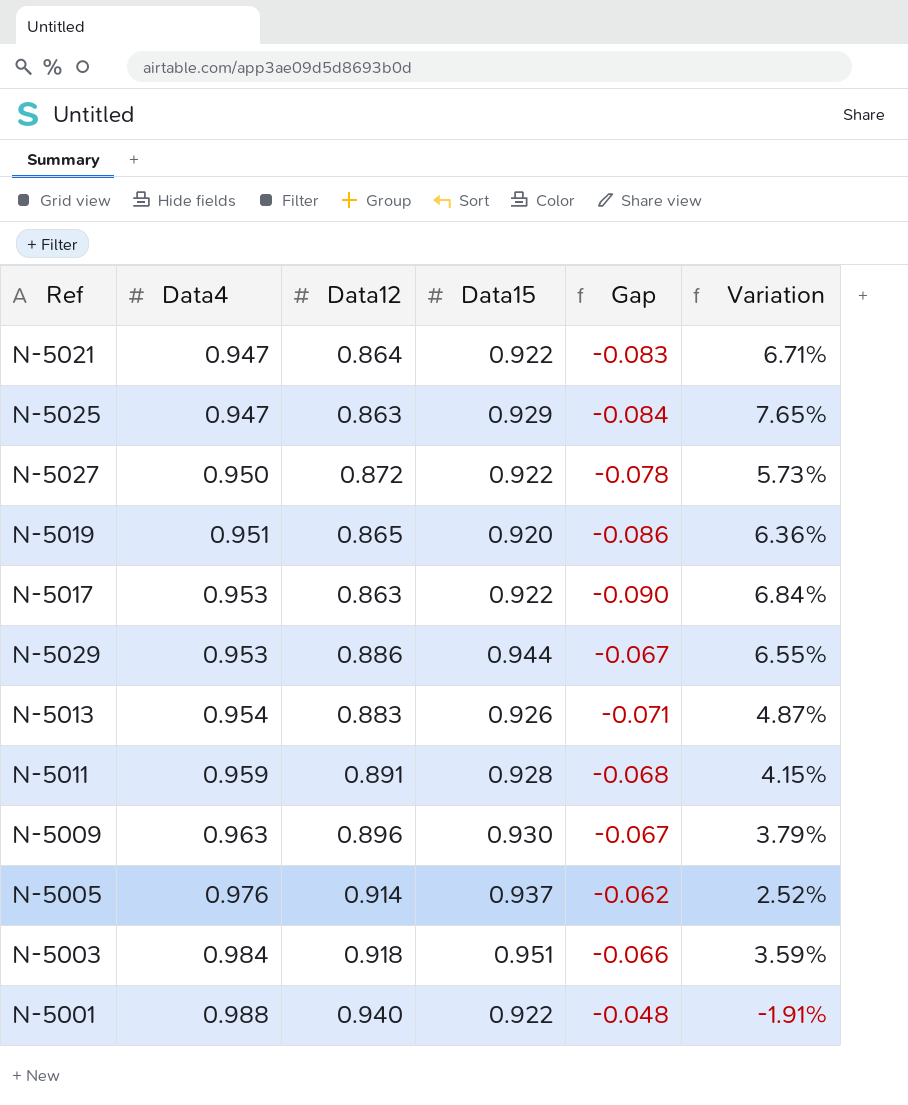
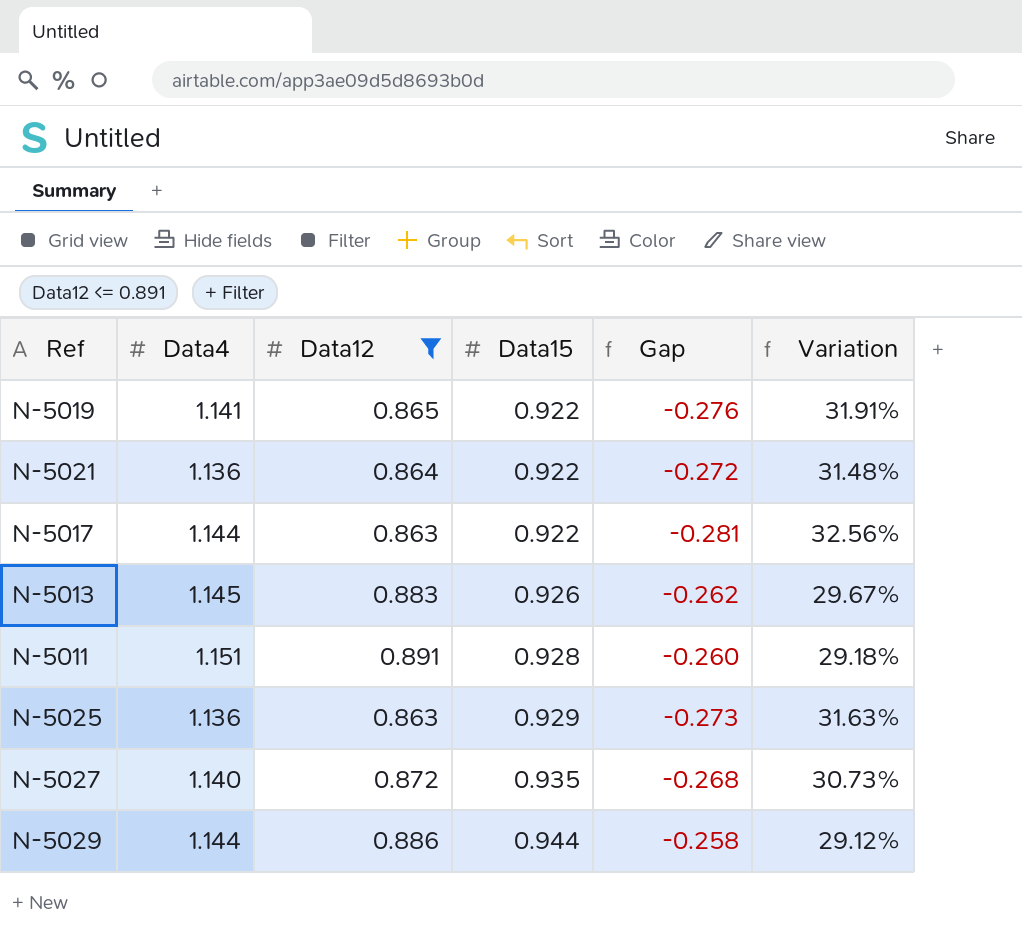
filter: none -> Data12 <= 0.891
row order: Data4 ascending -> Data15 ascending
column Variation | formula: ([Data15] - [Data12]) / [Data12] -> ([Data4] - [Data12]) / [Data12]
N-5019 | Data4: 0.951 -> 1.141
N-5019 | Data15: 0.920 -> 0.922
N-5019 | Gap: -0.086 -> -0.276
N-5021 | Data4: 0.947 -> 1.136
N-5021 | Gap: -0.083 -> -0.272
N-5017 | Data4: 0.953 -> 1.144
N-5017 | Gap: -0.090 -> -0.281
N-5013 | Data4: 0.954 -> 1.145
N-5013 | Gap: -0.071 -> -0.262
N-5011 | Data4: 0.959 -> 1.151
N-5011 | Gap: -0.068 -> -0.260
N-5025 | Data4: 0.947 -> 1.136
N-5025 | Gap: -0.084 -> -0.273
N-5027 | Data4: 0.950 -> 1.140
N-5027 | Data15: 0.922 -> 0.935
N-5027 | Gap: -0.078 -> -0.268
N-5029 | Data4: 0.953 -> 1.144
N-5029 | Gap: -0.067 -> -0.258

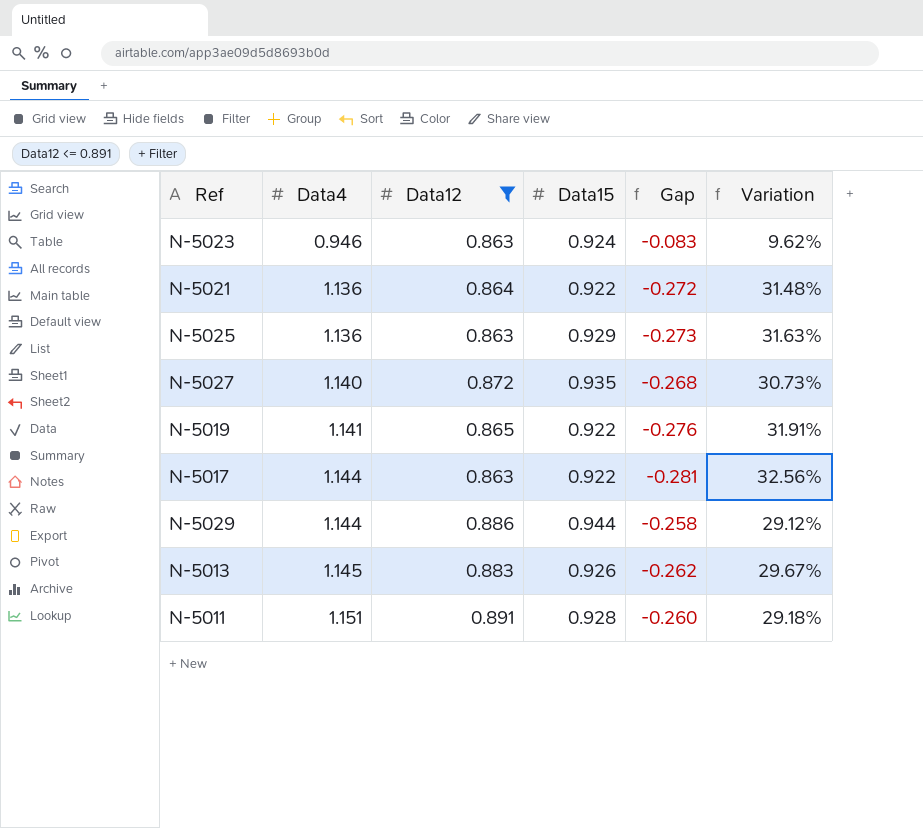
row order: Data15 ascending -> Data4 ascending
row N-5023: none -> 0.946 | 0.863 | 0.924 | -0.083 | 9.62%

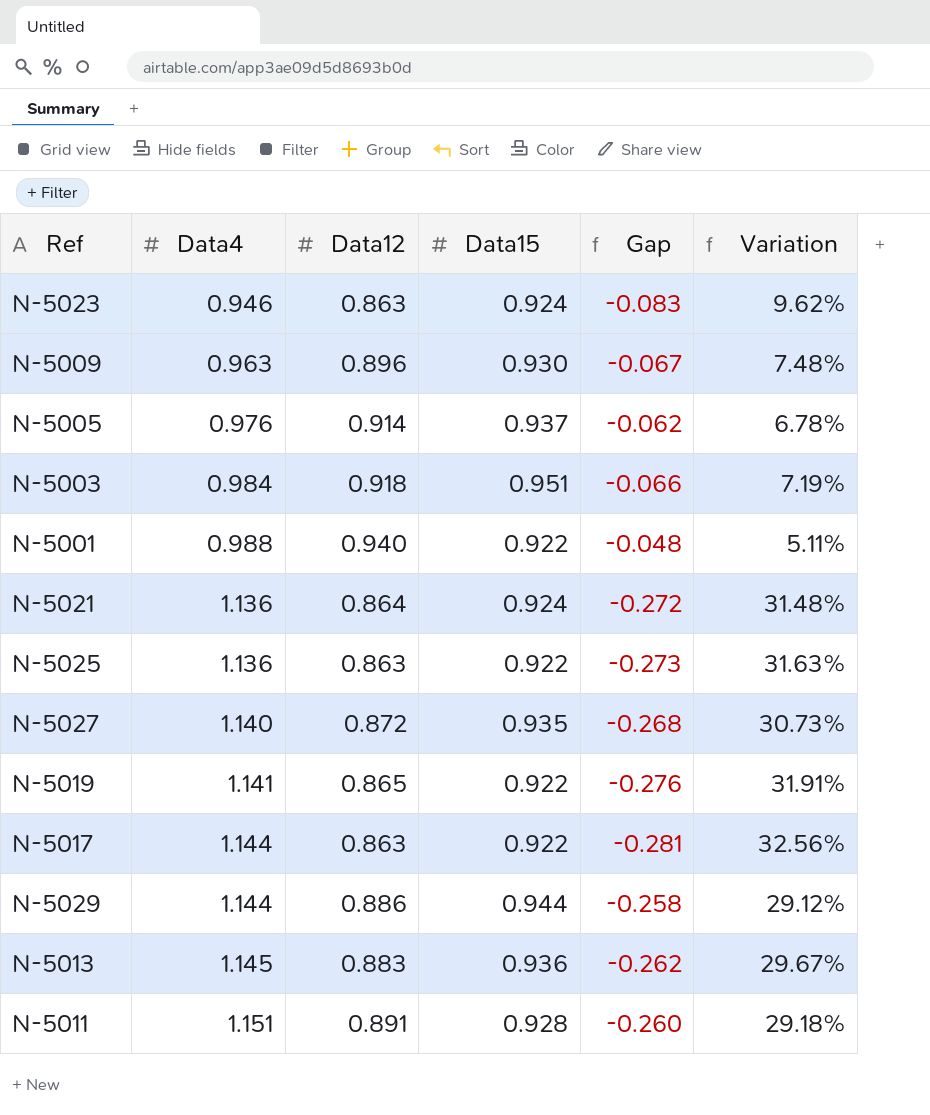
filter: Data12 <= 0.891 -> none
N-5021 | Data15: 0.922 -> 0.924
N-5025 | Data15: 0.929 -> 0.922
N-5013 | Data15: 0.926 -> 0.936

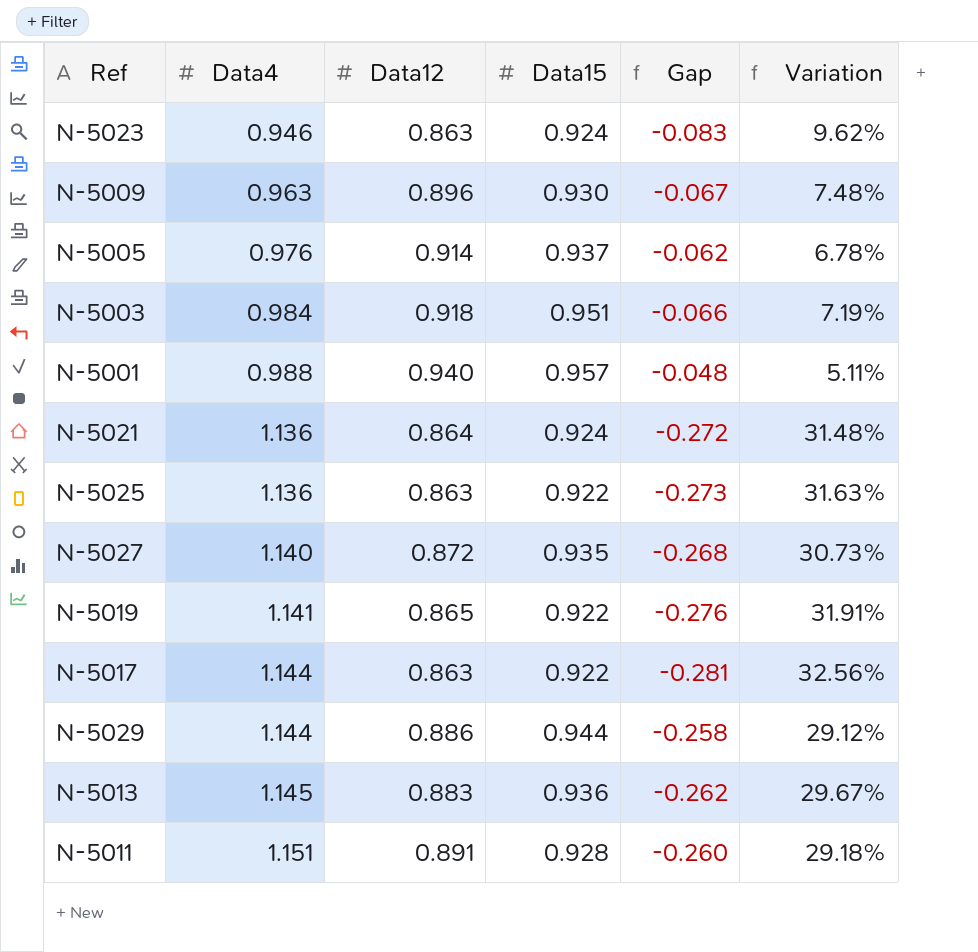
N-5001 | Data15: 0.922 -> 0.957

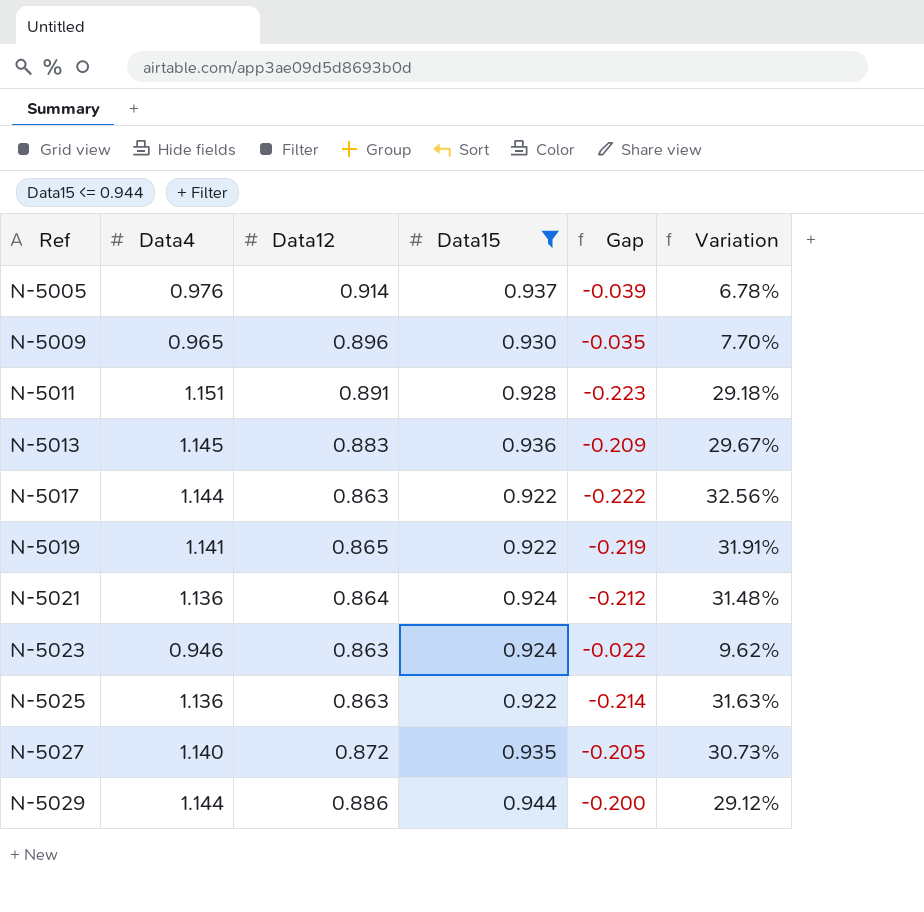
filter: none -> Data15 <= 0.944
row order: Data4 ascending -> Ref ascending
column Gap | formula: [Data12] - [Data4] -> [Data15] - [Data4]
N-5009 | Data4: 0.963 -> 0.965
N-5009 | Variation: 7.48% -> 7.70%

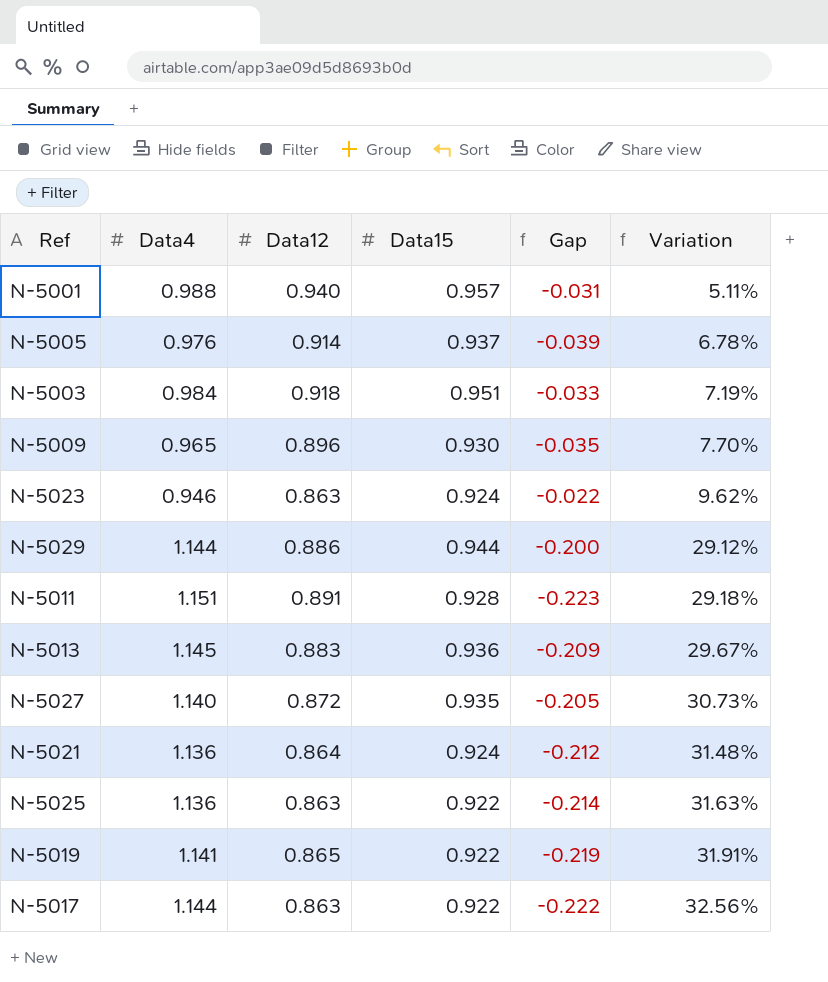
filter: Data15 <= 0.944 -> none
row order: Ref ascending -> Variation ascending

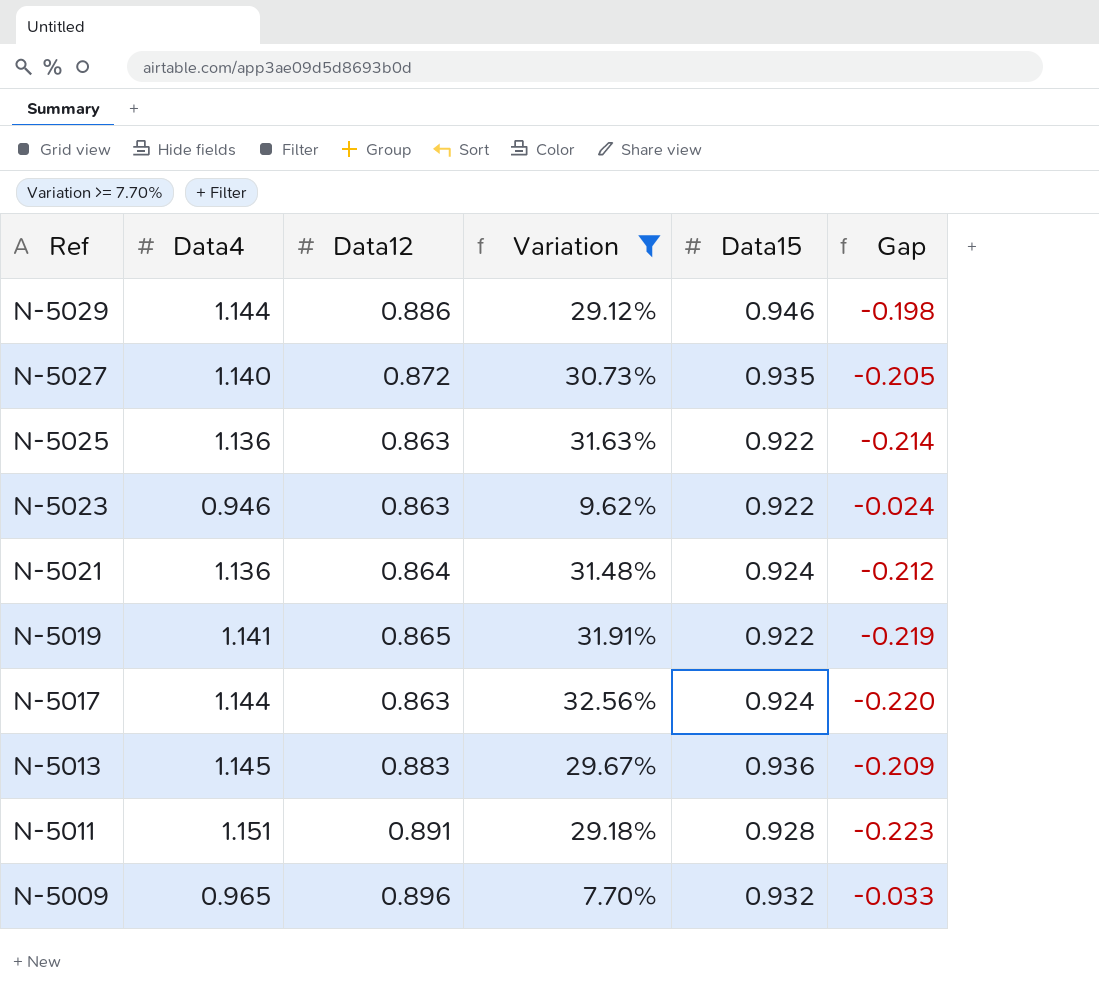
filter: none -> Variation >= 7.70%
row order: Variation ascending -> Ref descending
column Variation | position: 6 -> 4
N-5029 | Data15: 0.944 -> 0.946
N-5029 | Gap: -0.200 -> -0.198
N-5023 | Data15: 0.924 -> 0.922
N-5023 | Gap: -0.022 -> -0.024
N-5017 | Data15: 0.922 -> 0.924
N-5017 | Gap: -0.222 -> -0.220
N-5009 | Data15: 0.930 -> 0.932
N-5009 | Gap: -0.035 -> -0.033

